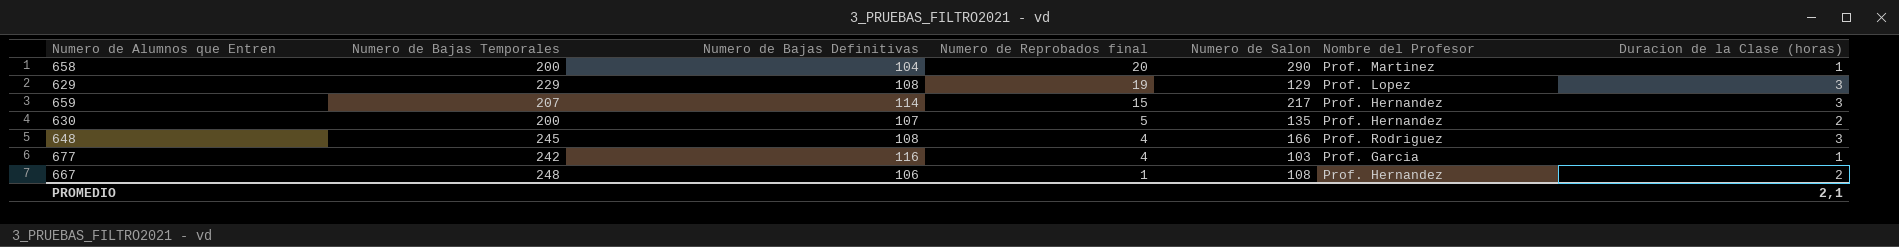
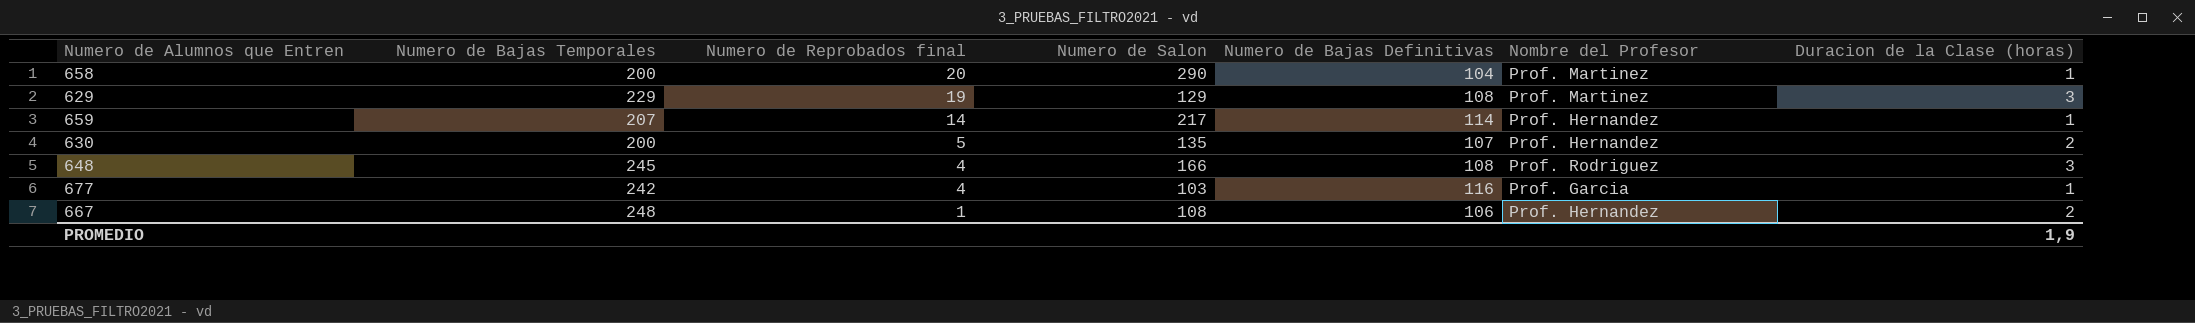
column Numero de Bajas Definitivas | position: 3 -> 5
629 | Nombre del Profesor: Prof. Lopez -> Prof. Martinez
659 | Numero de Reprobados final: 15 -> 14
659 | Duracion de la Clase (horas): 3 -> 1
PROMEDIO | Duracion de la Clase (horas): 2,1 -> 1,9

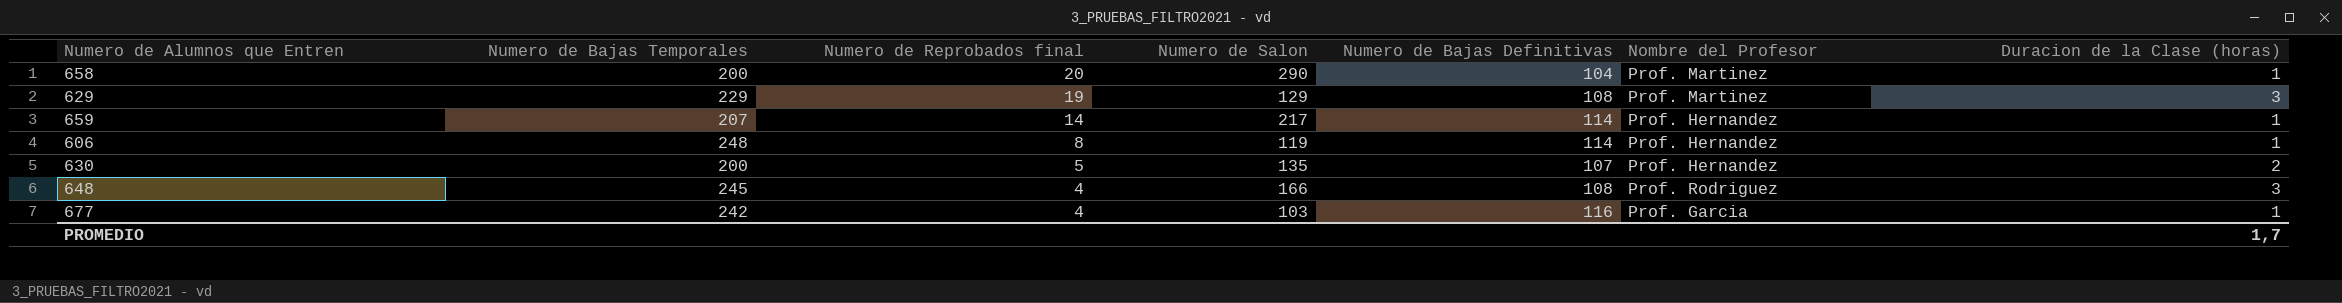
row 667: 248 | 1 | 108 | 106 | Prof. Hernandez | 2 -> none
row 606: none -> 248 | 8 | 119 | 114 | Prof. Hernandez | 1
PROMEDIO | Duracion de la Clase (horas): 1,9 -> 1,7

